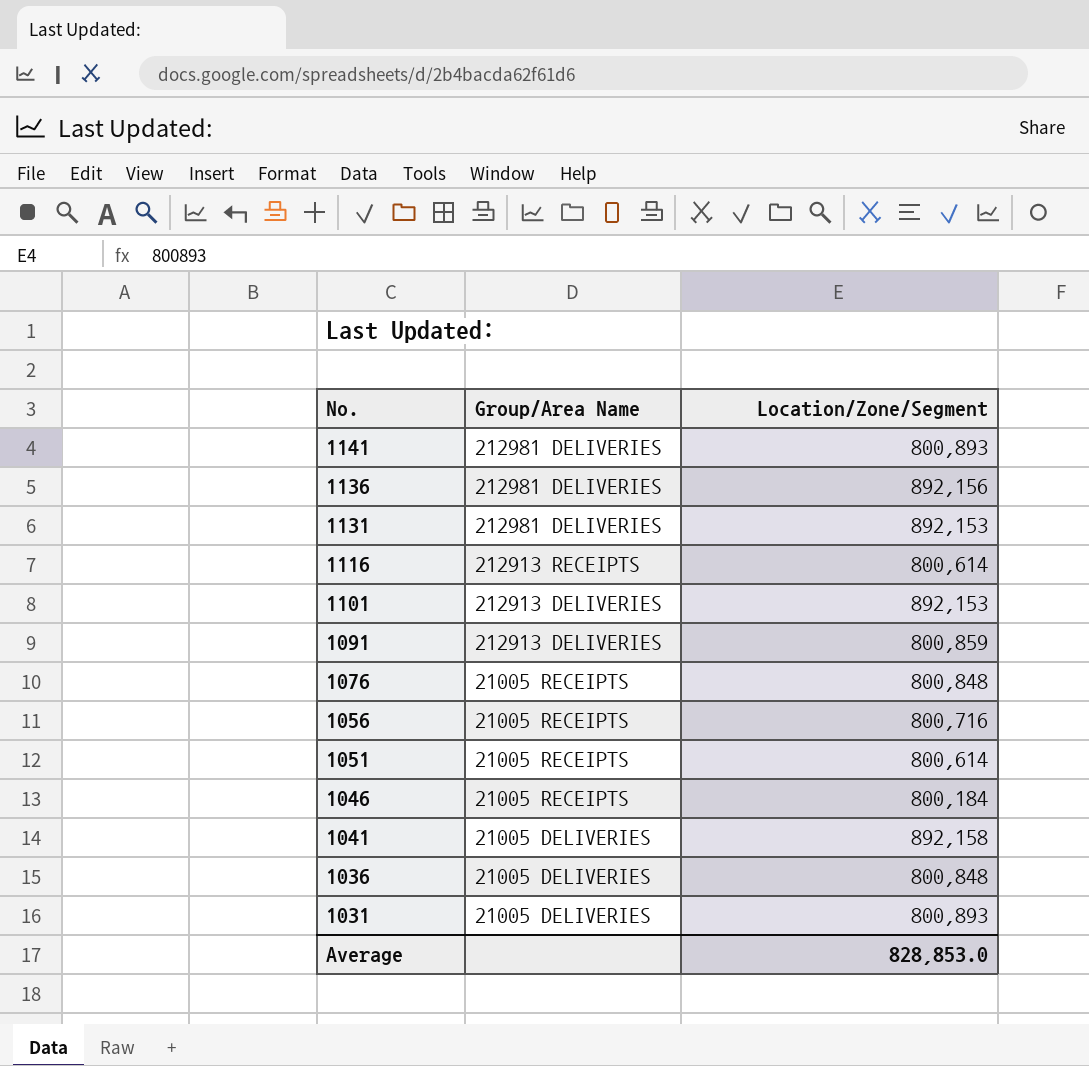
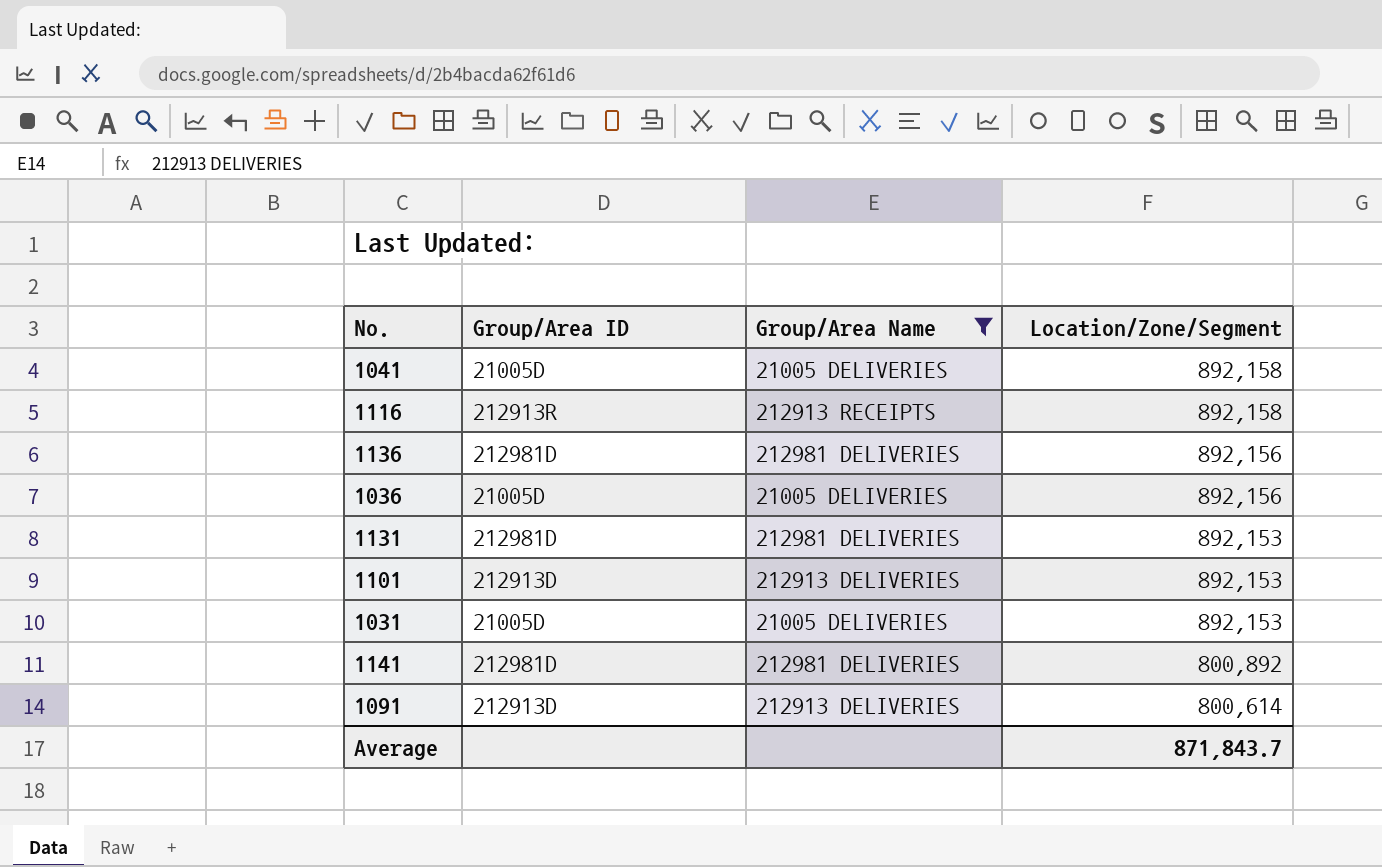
filter: none -> Group/Area Name != 21005 RECEIPTS
row order: No. descending -> Location/Zone/Segment descending
column Group/Area ID | position: none -> 2
1116 | Location/Zone/Segment: 800,614 -> 892,158
1036 | Location/Zone/Segment: 800,848 -> 892,156
1031 | Location/Zone/Segment: 800,893 -> 892,153
1141 | Location/Zone/Segment: 800,893 -> 800,892
1091 | Location/Zone/Segment: 800,859 -> 800,614
Average | Location/Zone/Segment: 828,853.0 -> 871,843.7

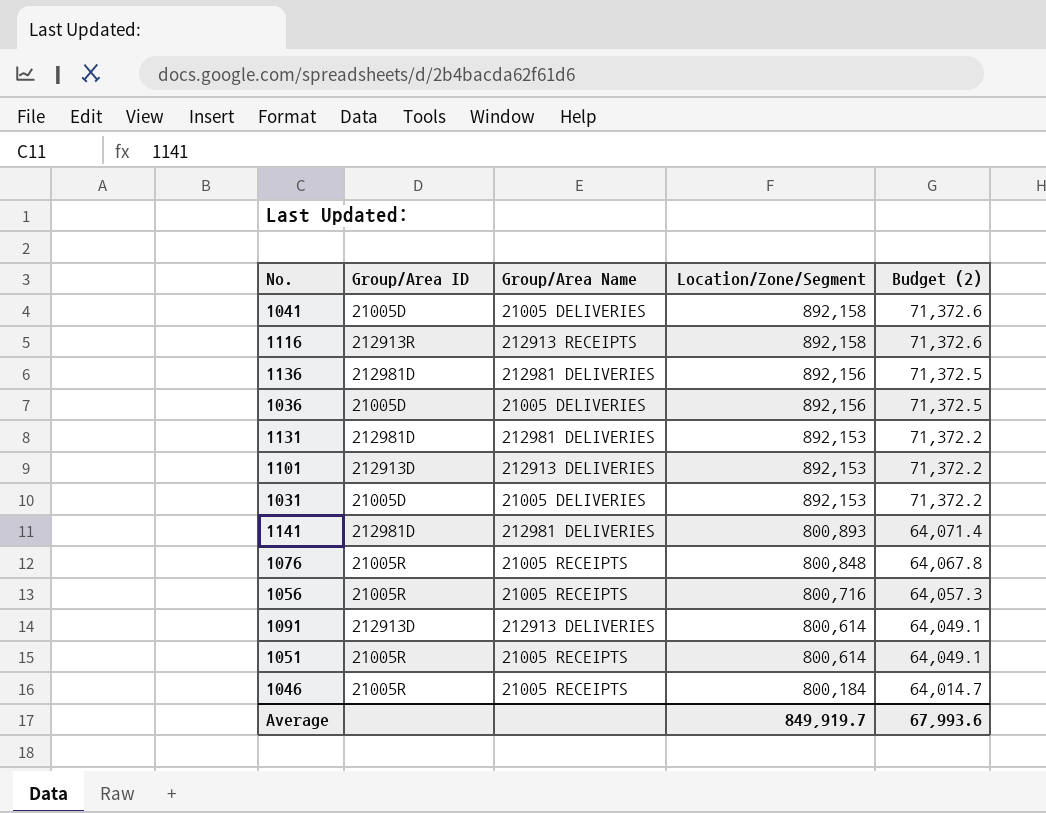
filter: Group/Area Name != 21005 RECEIPTS -> none
column Budget (2) | formula: none -> [Location/Zone/Segment] * 0.08
1141 | Location/Zone/Segment: 800,892 -> 800,893
Average | Location/Zone/Segment: 871,843.7 -> 849,919.7

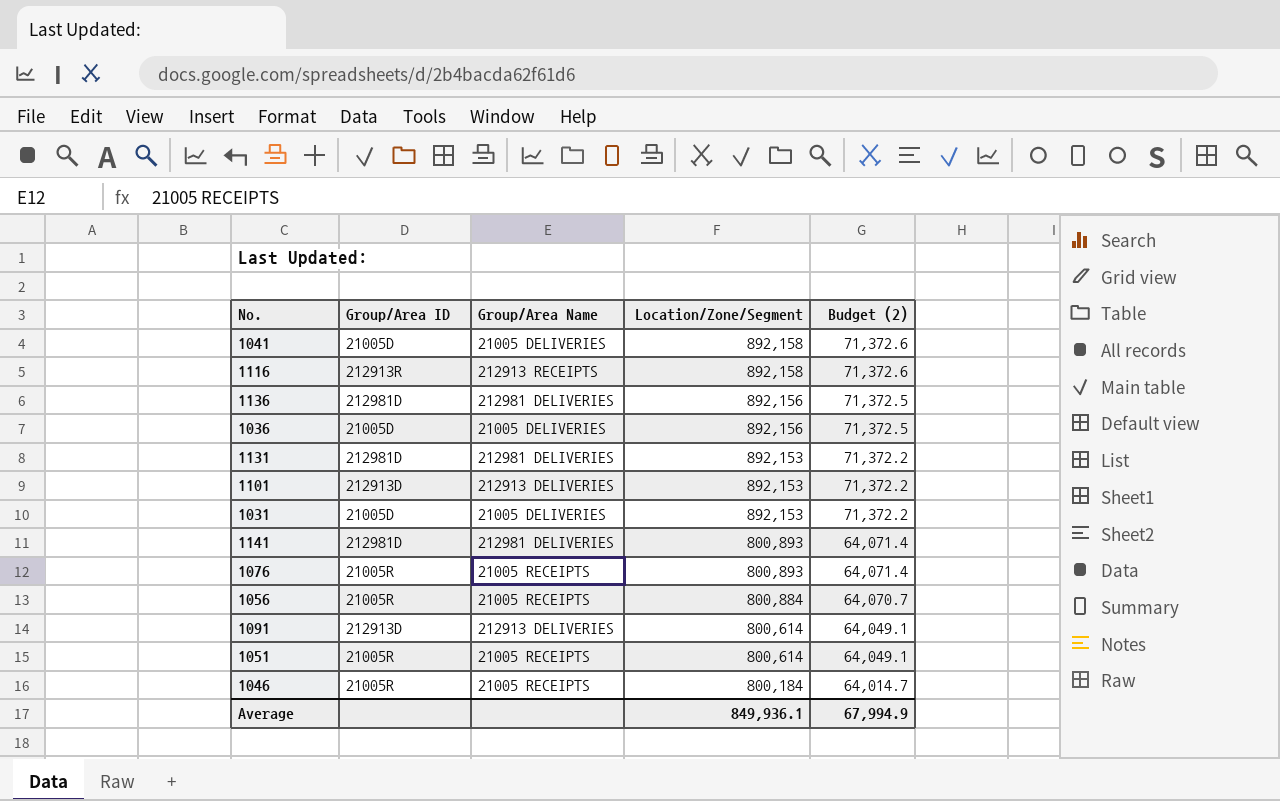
1076 | Location/Zone/Segment: 800,848 -> 800,893
1076 | Budget (2): 64,067.8 -> 64,071.4
1056 | Location/Zone/Segment: 800,716 -> 800,884
1056 | Budget (2): 64,057.3 -> 64,070.7
Average | Location/Zone/Segment: 849,919.7 -> 849,936.1
Average | Budget (2): 67,993.6 -> 67,994.9

